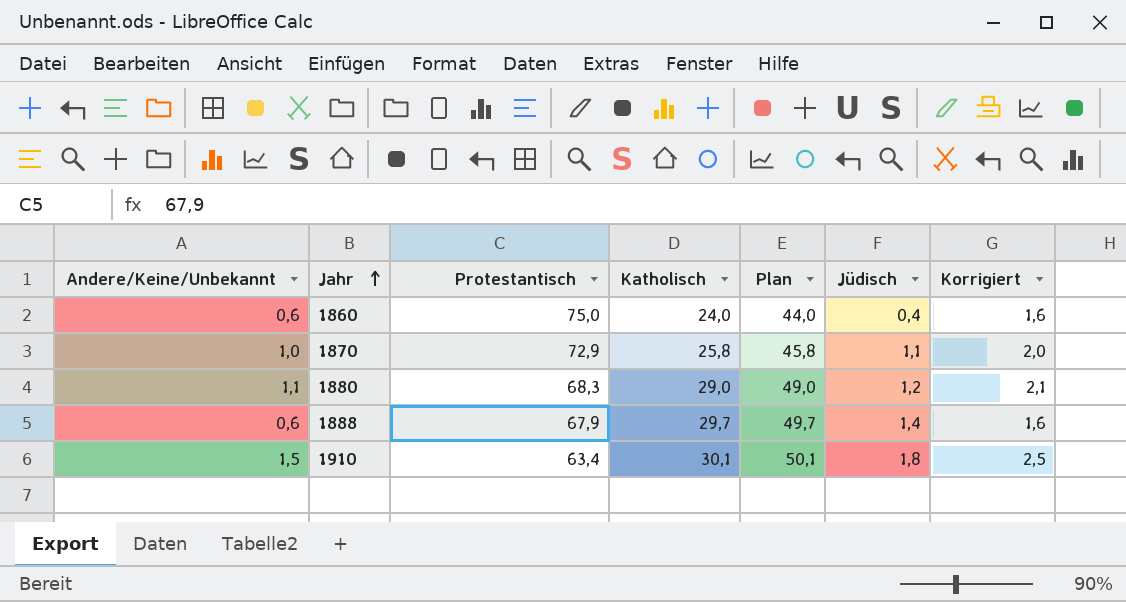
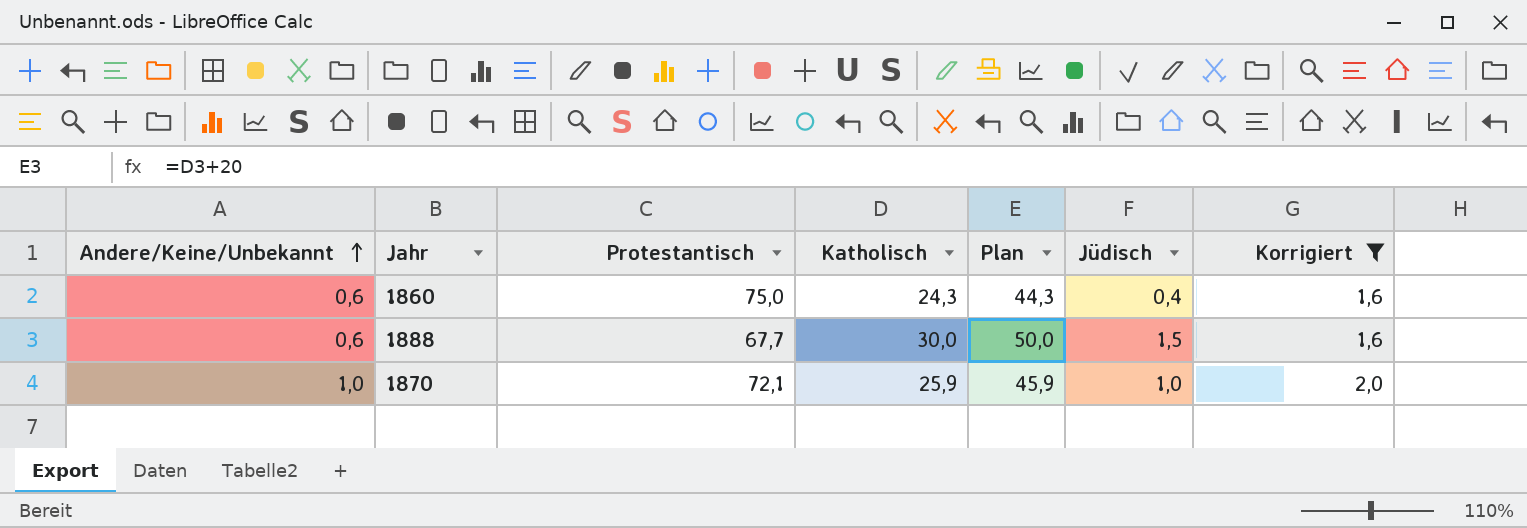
filter: none -> Korrigiert <= 2,0
row order: Jahr ascending -> Andere/Keine/Unbekannt ascending
1860 | Katholisch: 24,0 -> 24,3
1860 | Plan: 44,0 -> 44,3
1888 | Protestantisch: 67,9 -> 67,7
1888 | Katholisch: 29,7 -> 30,0
1888 | Plan: 49,7 -> 50,0
1888 | Jüdisch: 1,4 -> 1,5
1870 | Protestantisch: 72,9 -> 72,1
1870 | Katholisch: 25,8 -> 25,9
1870 | Plan: 45,8 -> 45,9
1870 | Jüdisch: 1,1 -> 1,0

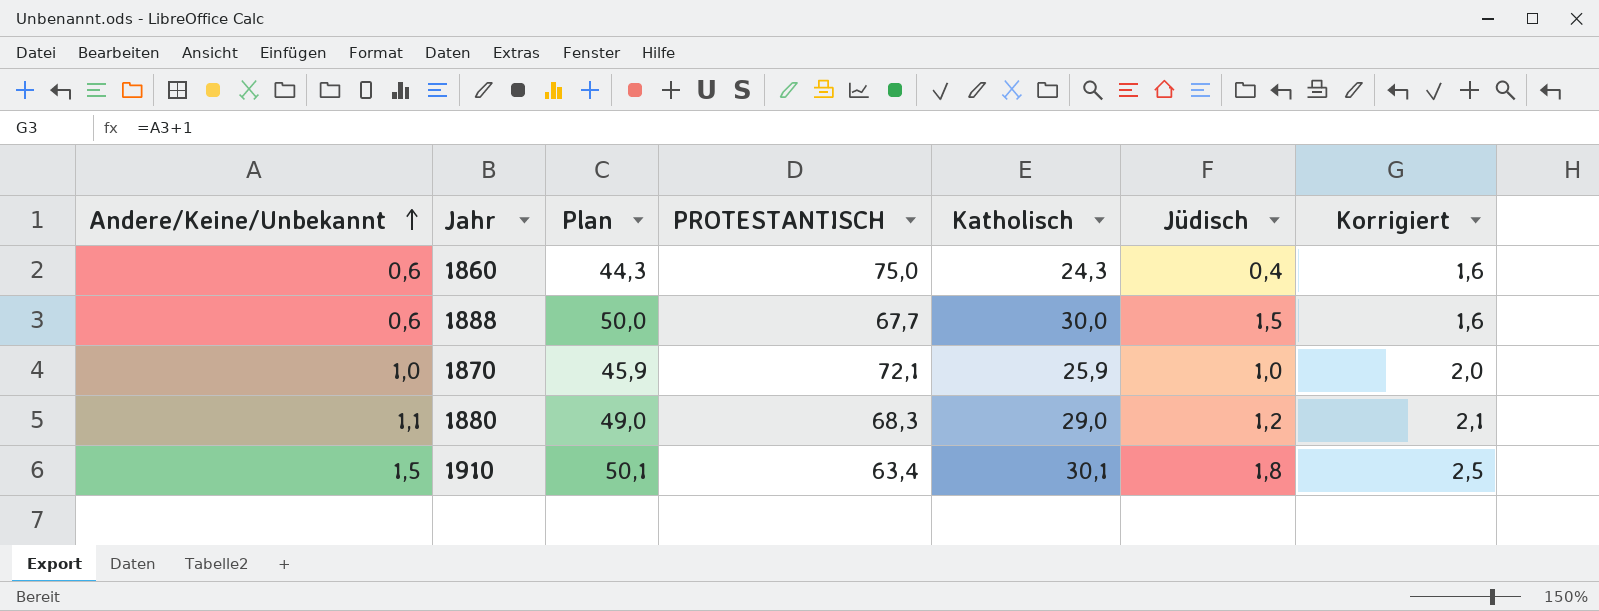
filter: Korrigiert <= 2,0 -> none
column Plan | position: 5 -> 3
column name: Protestantisch -> PROTESTANTISCH

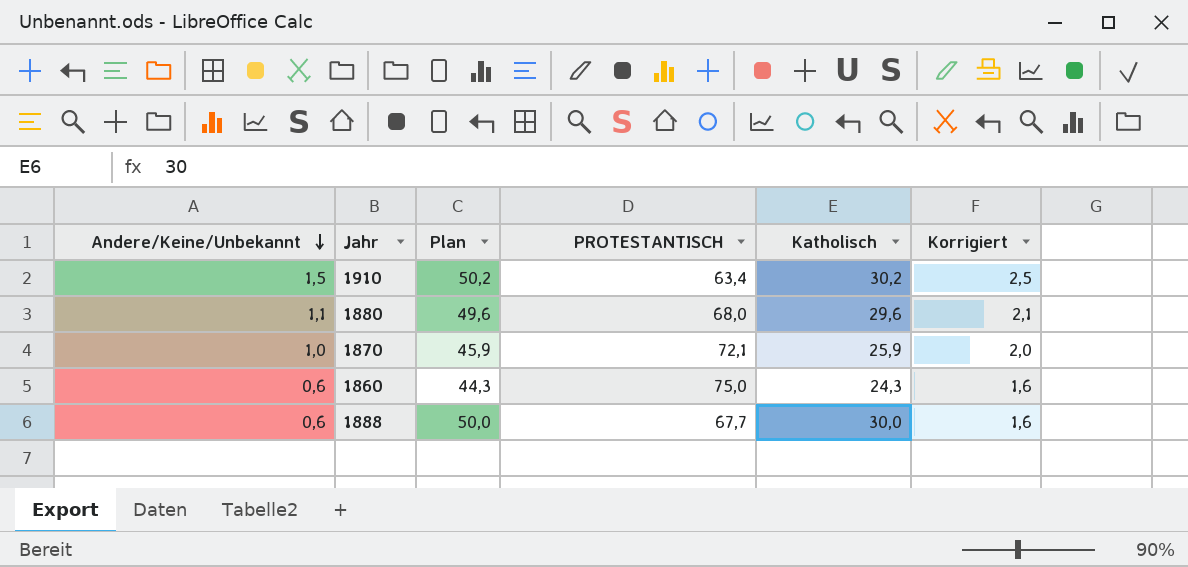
row order: Andere/Keine/Unbekannt ascending -> Andere/Keine/Unbekannt descending
column Jüdisch | position: 6 -> none
1910 | Plan: 50,1 -> 50,2
1910 | Katholisch: 30,1 -> 30,2
1880 | Plan: 49,0 -> 49,6
1880 | PROTESTANTISCH: 68,3 -> 68,0
1880 | Katholisch: 29,0 -> 29,6

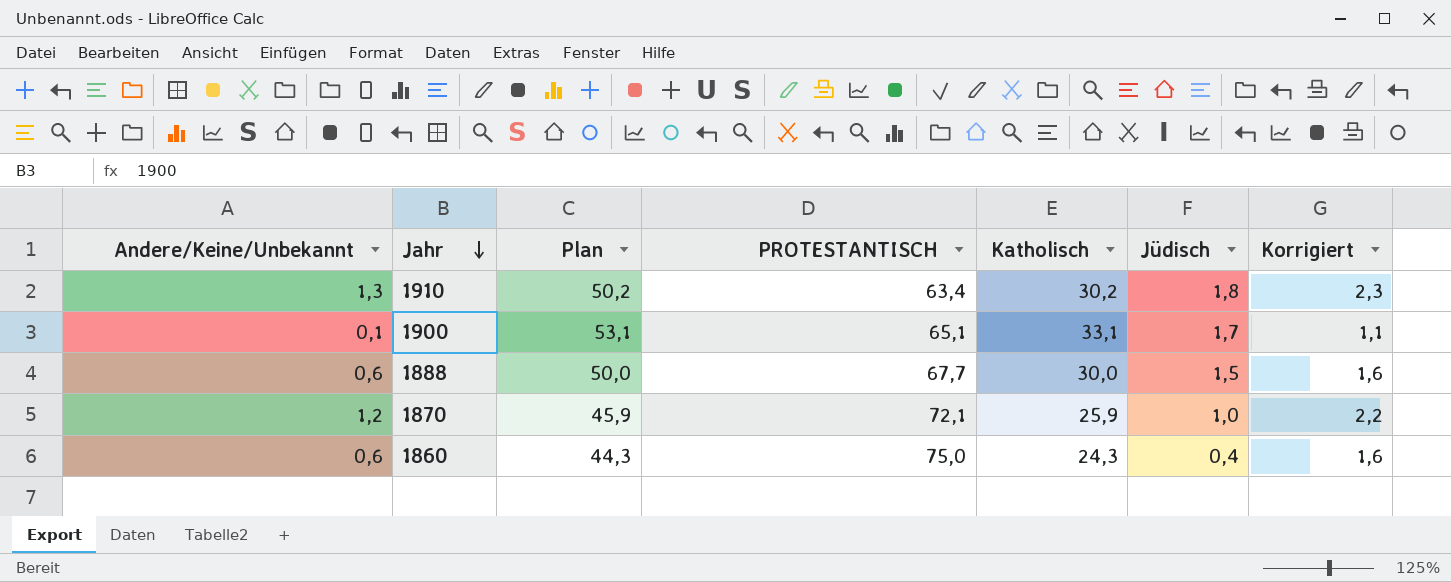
row order: Andere/Keine/Unbekannt descending -> Jahr descending
column Jüdisch | position: none -> 6
row 1880: 1,1 | 49,6 | 68,0 | 29,6 | 2,1 -> none
1910 | Andere/Keine/Unbekannt: 1,5 -> 1,3
1910 | Korrigiert: 2,5 -> 2,3
row 1900: none -> 0,1 | 53,1 | 65,1 | 33,1 | 1,7 | 1,1
1870 | Andere/Keine/Unbekannt: 1,0 -> 1,2
1870 | Korrigiert: 2,0 -> 2,2

